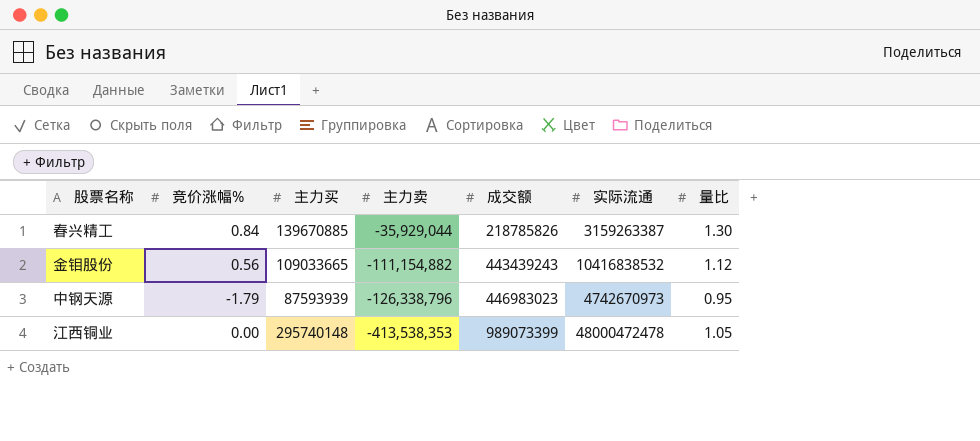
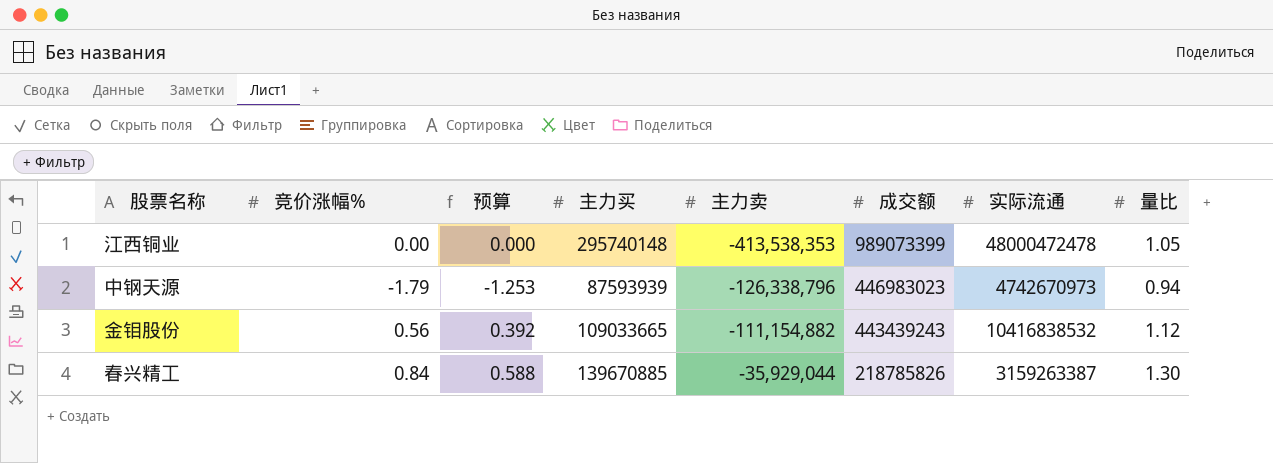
row order: 主力卖 descending -> 主力卖 ascending
column 预算 | formula: none -> [竞价涨幅%] * 0.7
中钢天源 | 量比: 0.95 -> 0.94

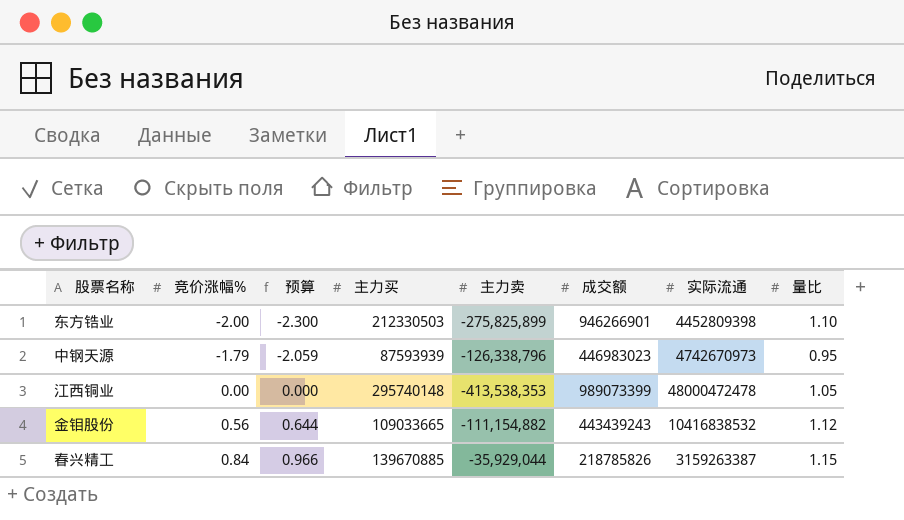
row order: 主力卖 ascending -> 竞价涨幅% ascending
column 预算 | formula: [竞价涨幅%] * 0.7 -> [竞价涨幅%] * 1.15
row 东方锆业: none -> -2.00 | -2.300 | 212330503 | -275,825,899 | 946266901 | 4452809398 | 1.10
中钢天源 | 量比: 0.94 -> 0.95
春兴精工 | 量比: 1.30 -> 1.15

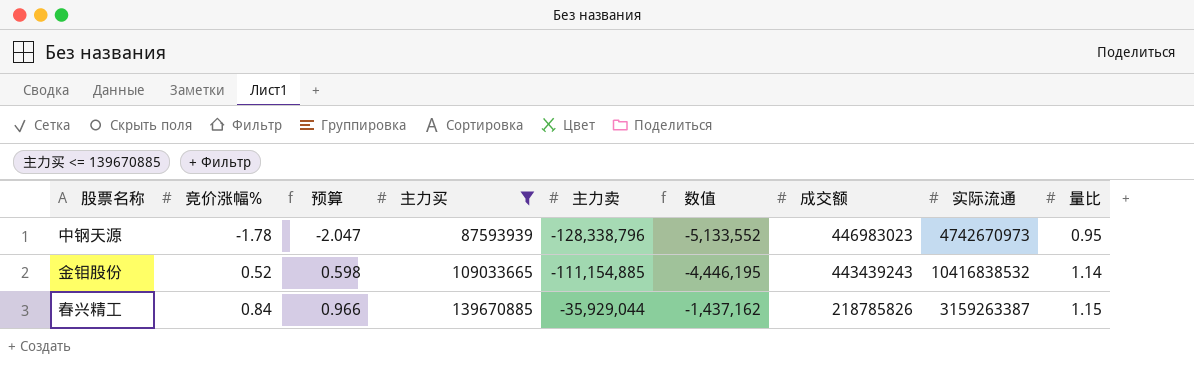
filter: none -> 主力买 <= 139670885
column 数值 | formula: none -> [主力卖] * 0.04
中钢天源 | 竞价涨幅%: -1.79 -> -1.78
中钢天源 | 预算: -2.059 -> -2.047
中钢天源 | 主力卖: -126,338,796 -> -128,338,796
金钼股份 | 竞价涨幅%: 0.56 -> 0.52
金钼股份 | 预算: 0.644 -> 0.598
金钼股份 | 主力卖: -111,154,882 -> -111,154,885
金钼股份 | 量比: 1.12 -> 1.14

